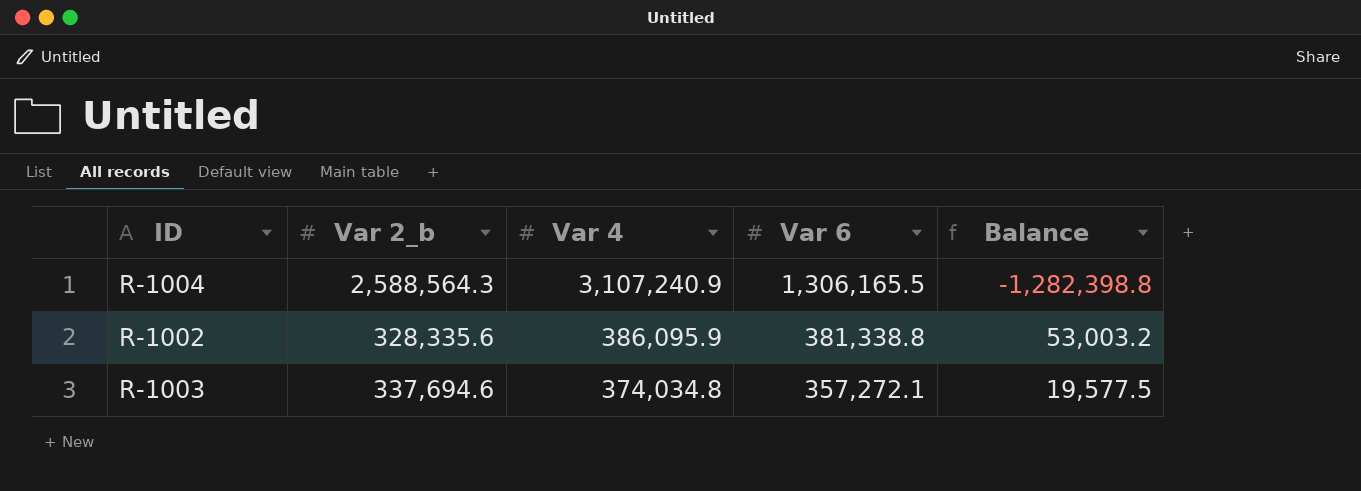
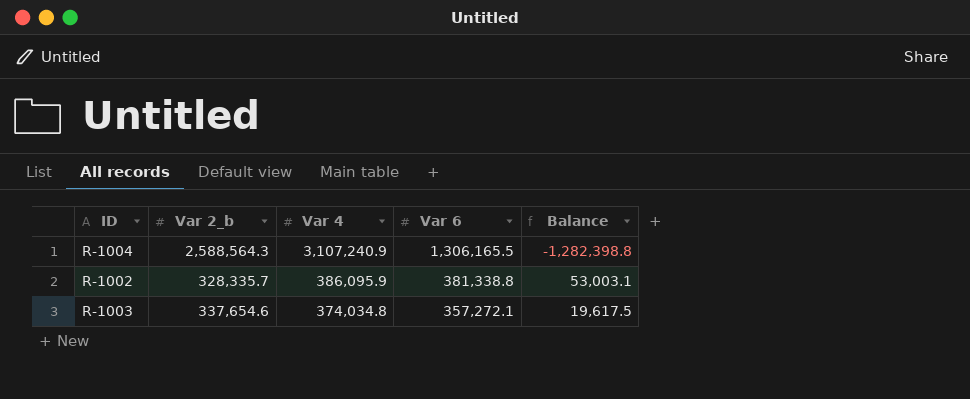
R-1002 | Var 2_b: 328,335.6 -> 328,335.7
R-1002 | Balance: 53,003.2 -> 53,003.1
R-1003 | Var 2_b: 337,694.6 -> 337,654.6
R-1003 | Balance: 19,577.5 -> 19,617.5

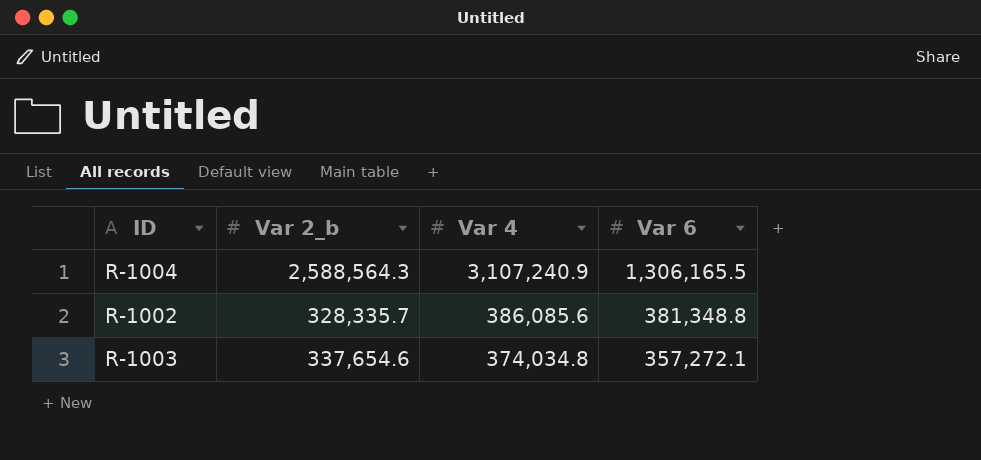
column Balance | formula: [Var 6] - [Var 2_b] -> none
R-1002 | Var 4: 386,095.9 -> 386,085.6
R-1002 | Var 6: 381,338.8 -> 381,348.8

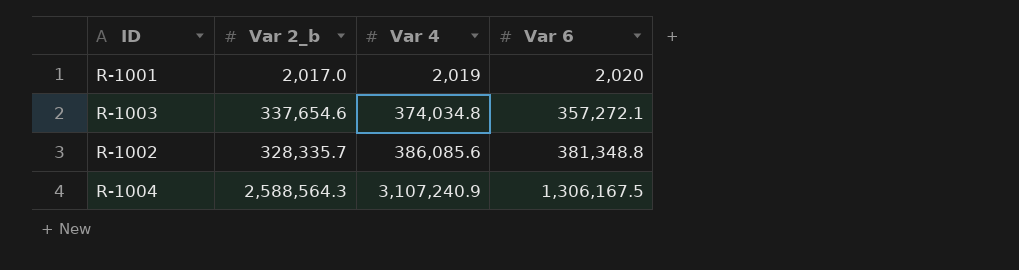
row order: Var 4 descending -> Var 4 ascending
row R-1001: none -> 2,017.0 | 2,019 | 2,020
R-1004 | Var 6: 1,306,165.5 -> 1,306,167.5

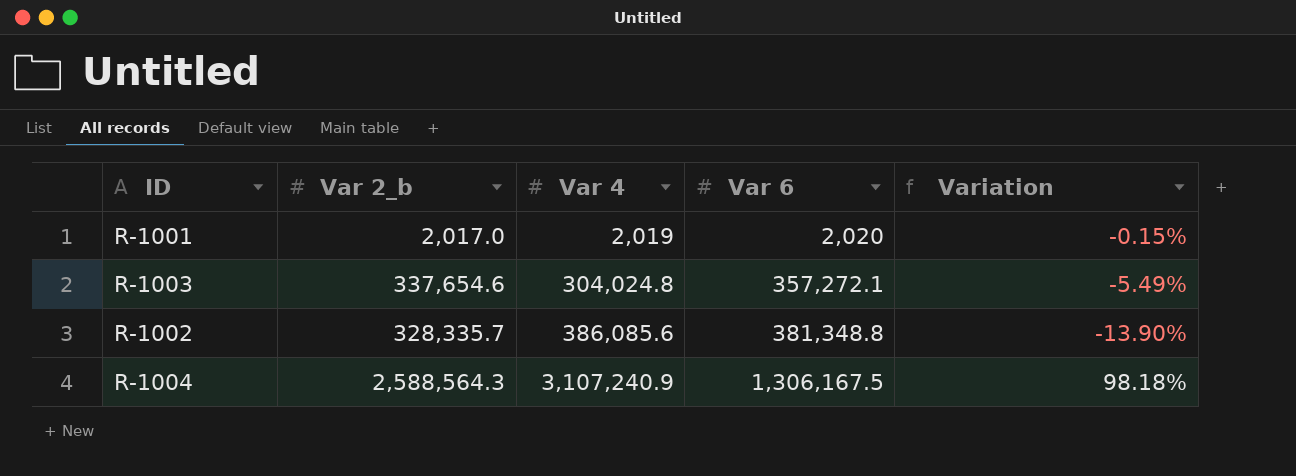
column Variation | formula: none -> ([Var 2_b] - [Var 6]) / [Var 6]
R-1003 | Var 4: 374,034.8 -> 304,024.8

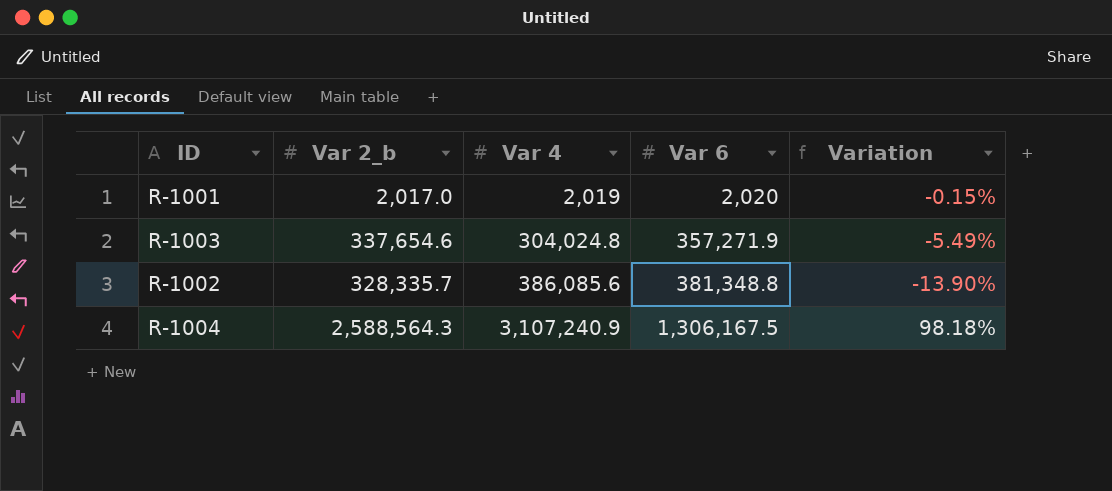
R-1003 | Var 6: 357,272.1 -> 357,271.9

